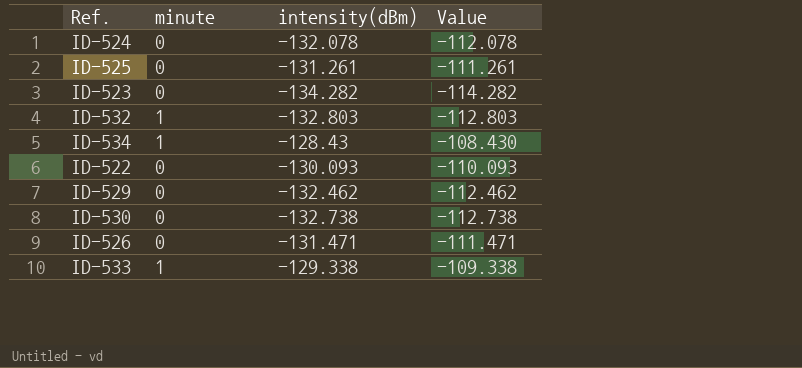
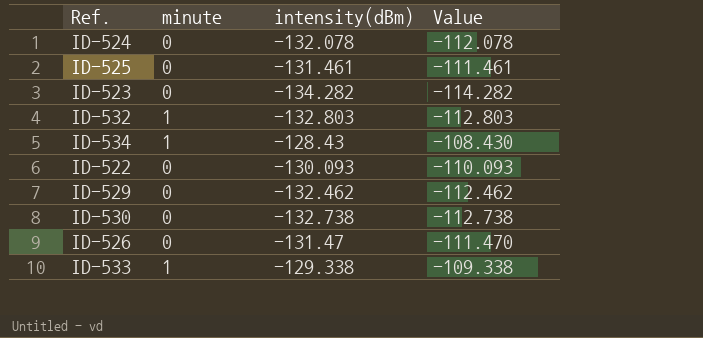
ID-525 | intensity(dBm): -131.261 -> -131.461
ID-525 | Value: -111.261 -> -111.461
ID-526 | intensity(dBm): -131.471 -> -131.47
ID-526 | Value: -111.471 -> -111.470

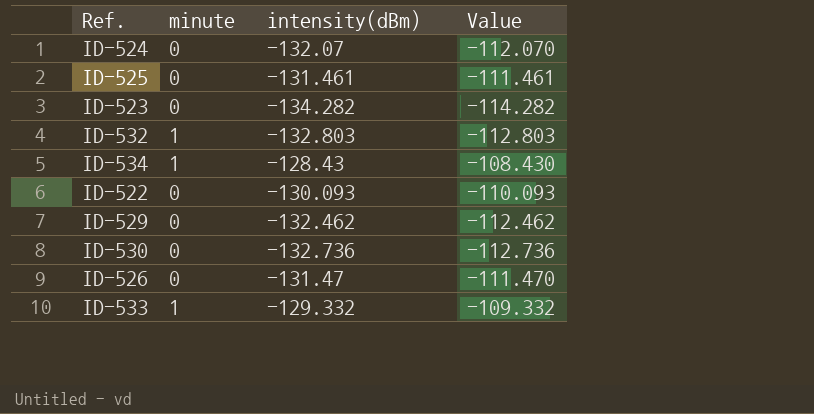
ID-524 | intensity(dBm): -132.078 -> -132.07
ID-524 | Value: -112.078 -> -112.070
ID-530 | intensity(dBm): -132.738 -> -132.736
ID-530 | Value: -112.738 -> -112.736
ID-533 | intensity(dBm): -129.338 -> -129.332
ID-533 | Value: -109.338 -> -109.332

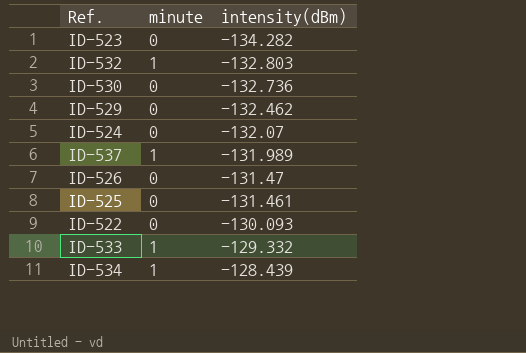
row order: none -> intensity(dBm) ascending
column Value | formula: [intensity(dBm)] + 20 -> none
row ID-537: none -> 1 | -131.989
ID-534 | intensity(dBm): -128.43 -> -128.439

